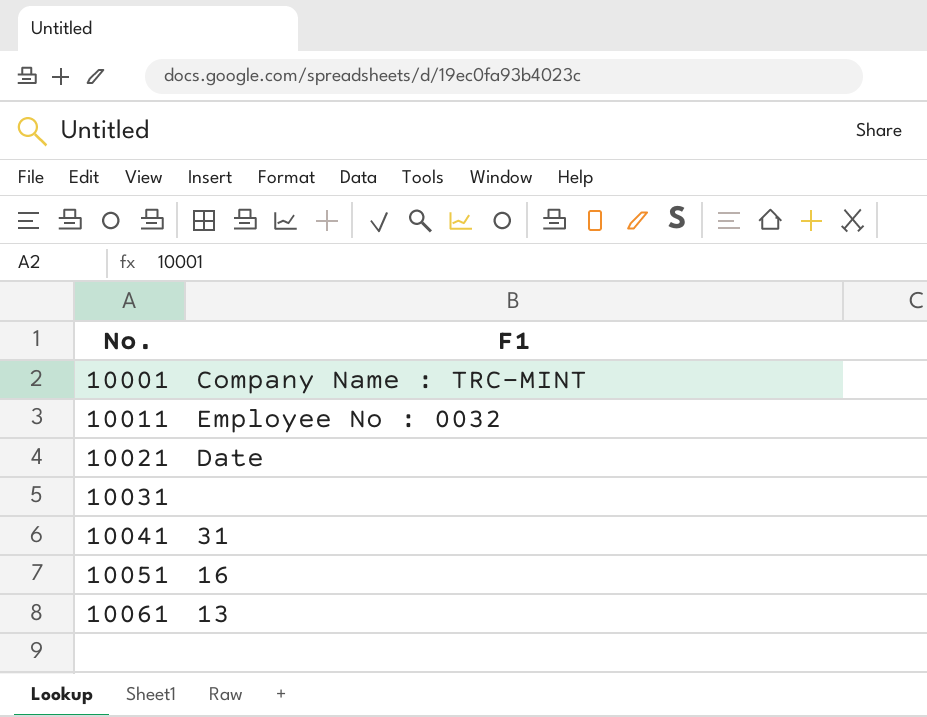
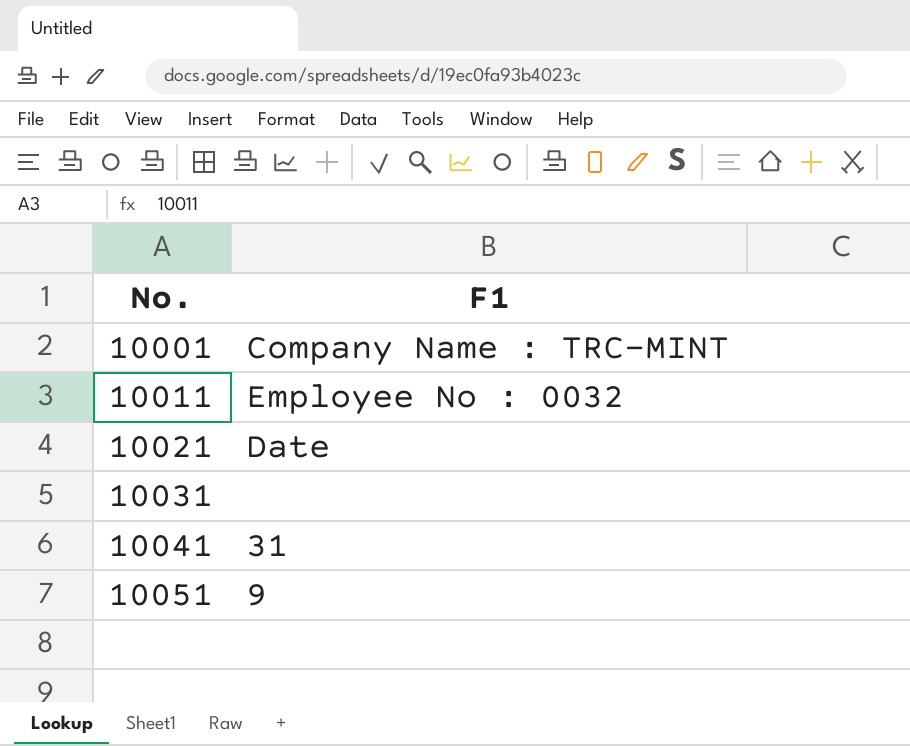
row 10061: 13 -> none
10051 | F1: 16 -> 9

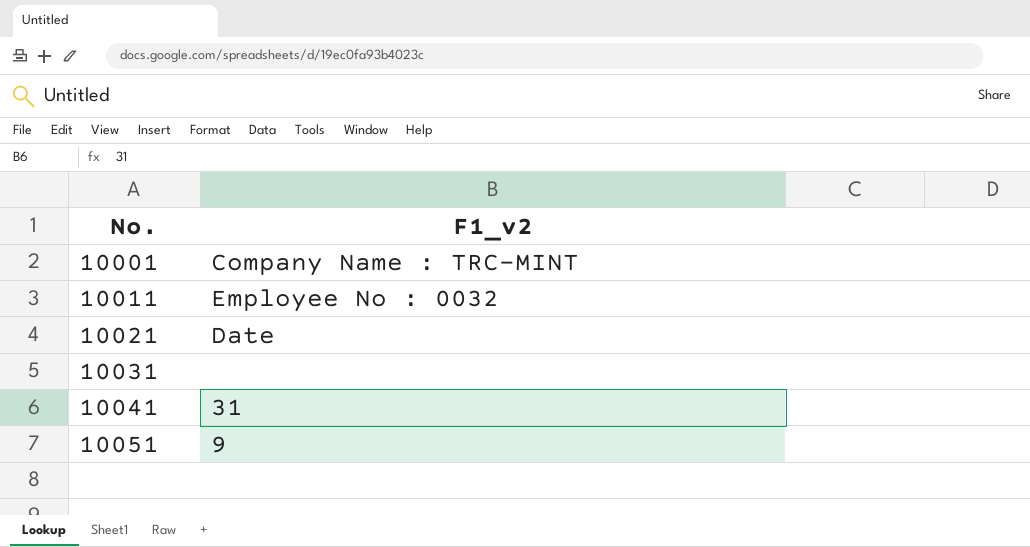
column name: F1 -> F1_v2

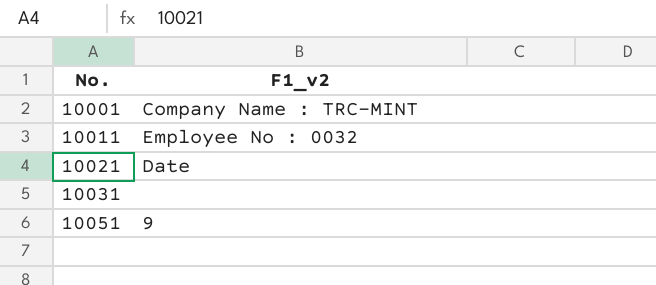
row 10041: 31 -> none

